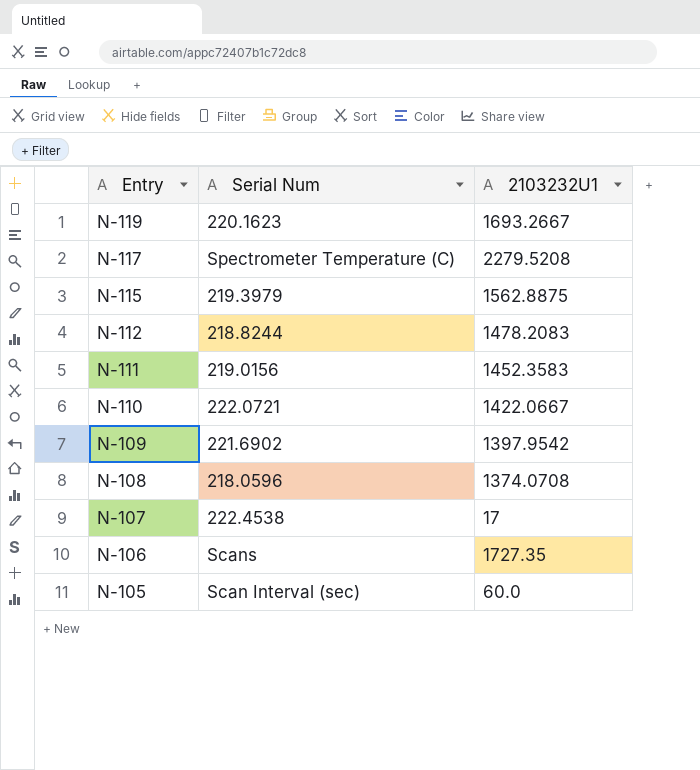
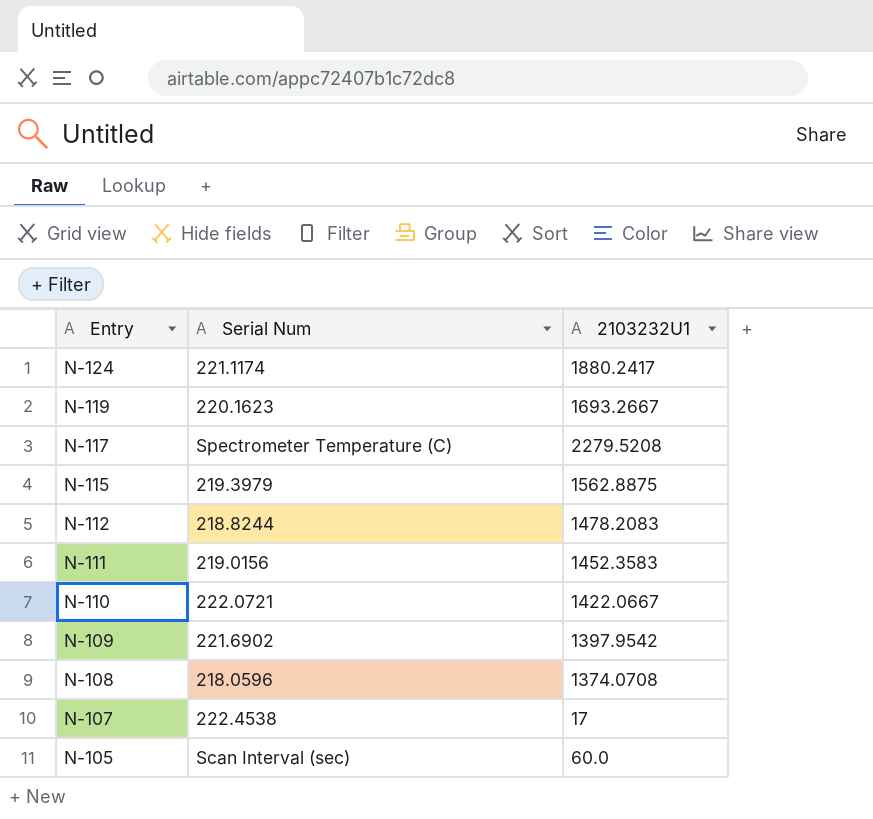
row N-106: Scans | 1727.35 -> none
row N-124: none -> 221.1174 | 1880.2417

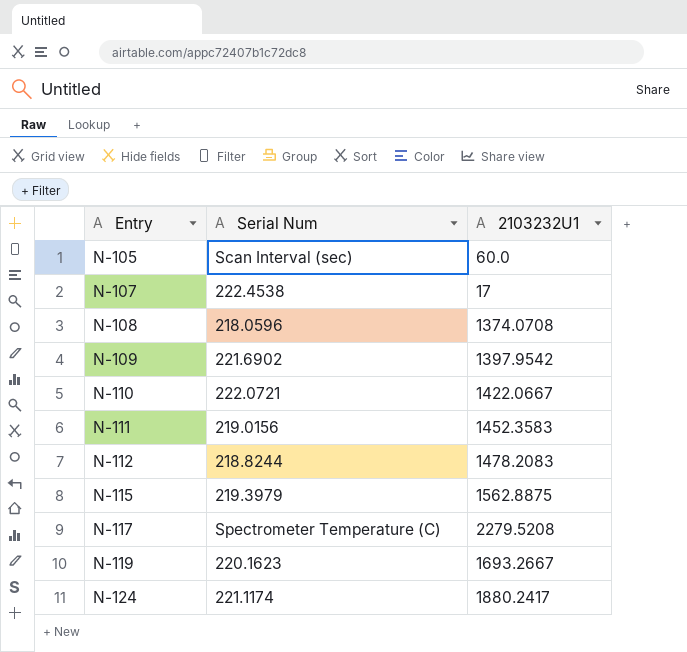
row order: Entry descending -> Entry ascending

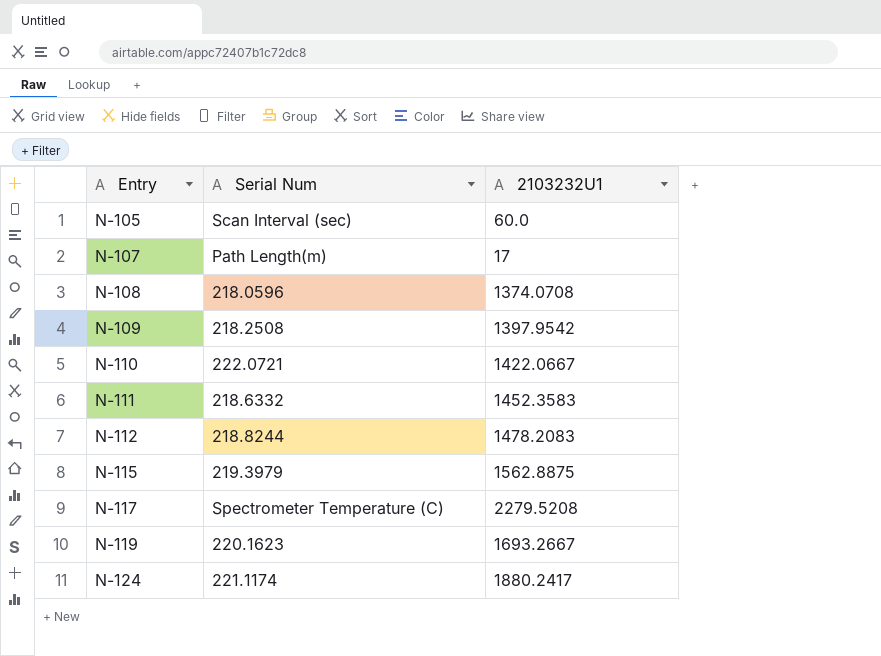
N-107 | Serial Num: 222.4538 -> Path Length(m)
N-109 | Serial Num: 221.6902 -> 218.2508
N-111 | Serial Num: 219.0156 -> 218.6332

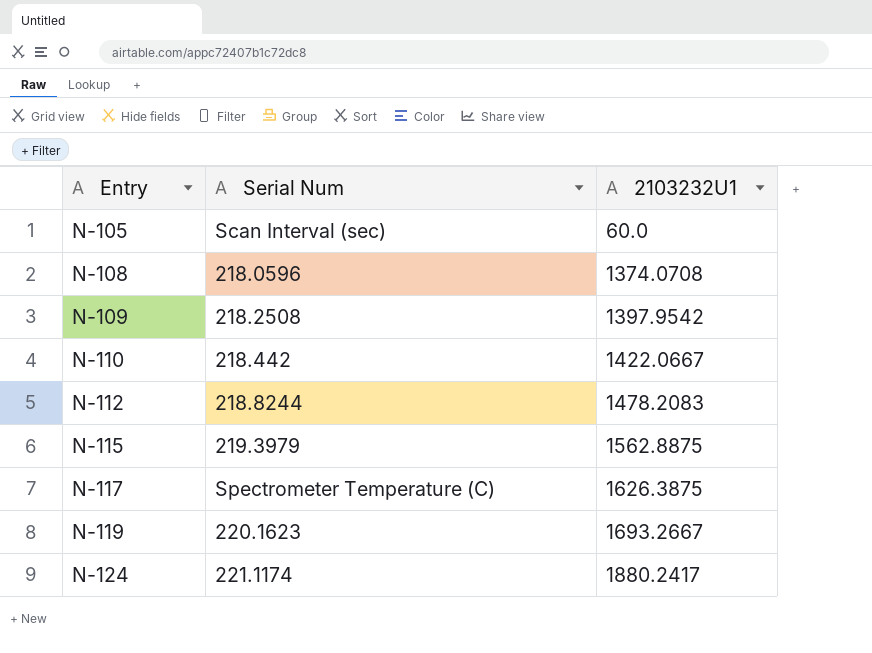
row N-107: Path Length(m) | 17 -> none
row N-111: 218.6332 | 1452.3583 -> none
N-110 | Serial Num: 222.0721 -> 218.442
N-117 | 2103232U1: 2279.5208 -> 1626.3875

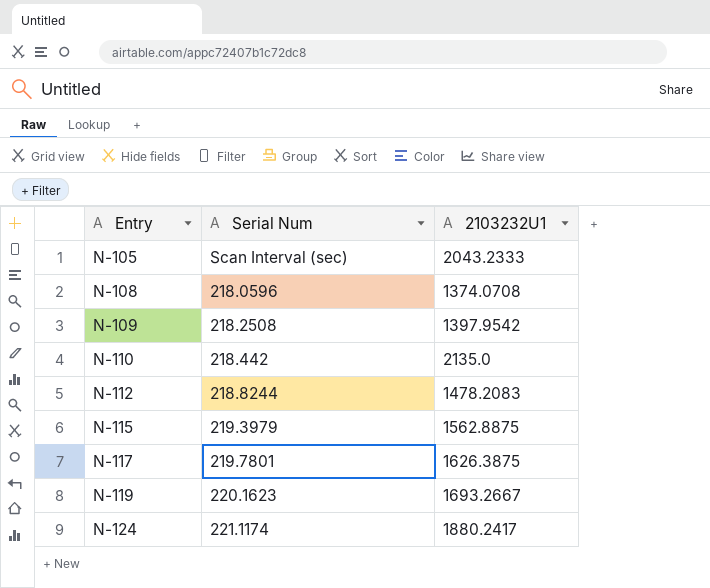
N-105 | 2103232U1: 60.0 -> 2043.2333
N-110 | 2103232U1: 1422.0667 -> 2135.0
N-117 | Serial Num: Spectrometer Temperature (C) -> 219.7801

